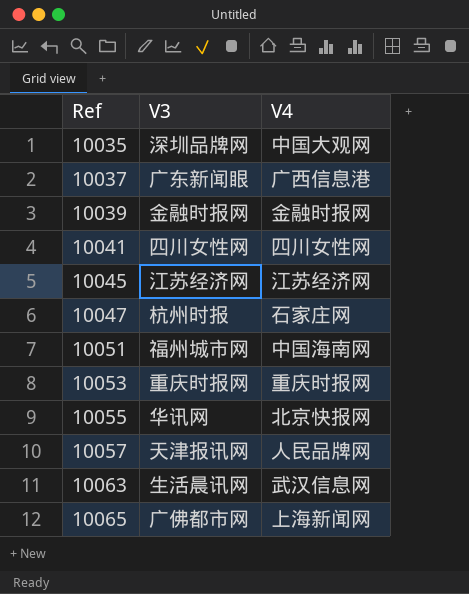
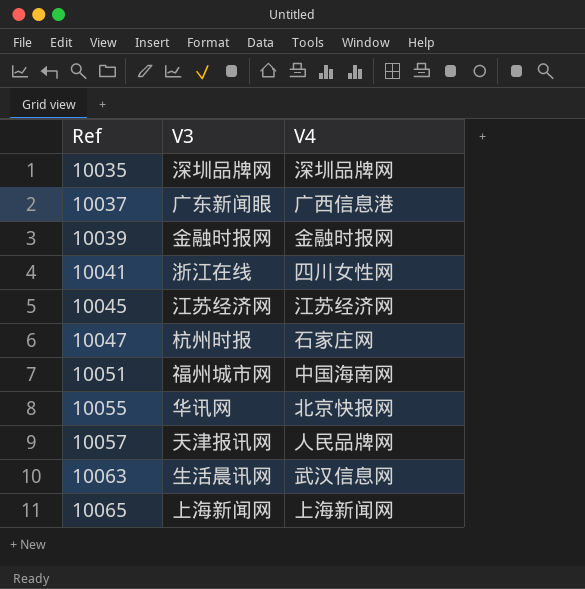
row 10053: 重庆时报网 | 重庆时报网 -> none
10035 | V4: 中国大观网 -> 深圳品牌网
10041 | V3: 四川女性网 -> 浙江在线
10065 | V3: 广佛都市网 -> 上海新闻网

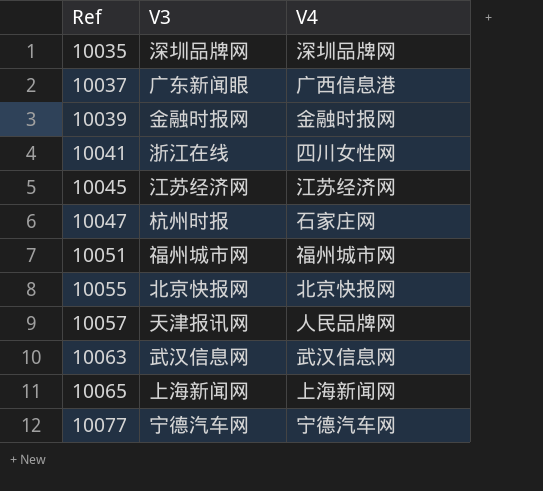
10051 | V4: 中国海南网 -> 福州城市网
10055 | V3: 华讯网 -> 北京快报网
10063 | V3: 生活晨讯网 -> 武汉信息网
row 10077: none -> 宁德汽车网 | 宁德汽车网

